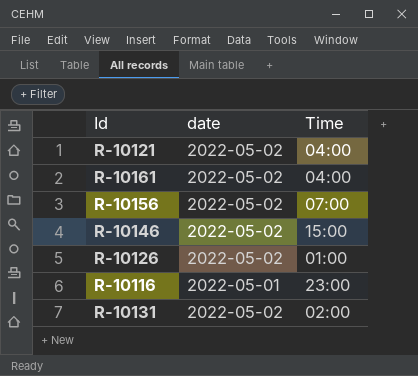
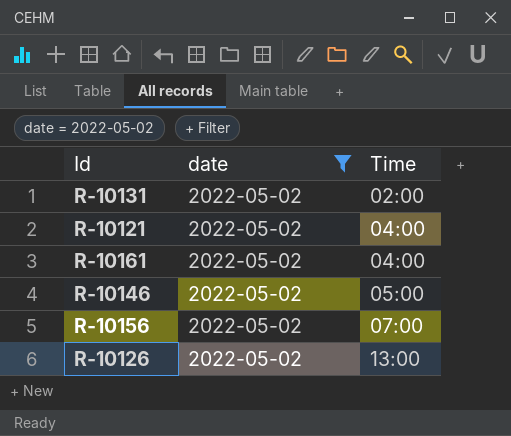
filter: none -> date = 2022-05-02
row order: none -> Time ascending
R-10146 | Time: 15:00 -> 05:00
R-10126 | Time: 01:00 -> 13:00

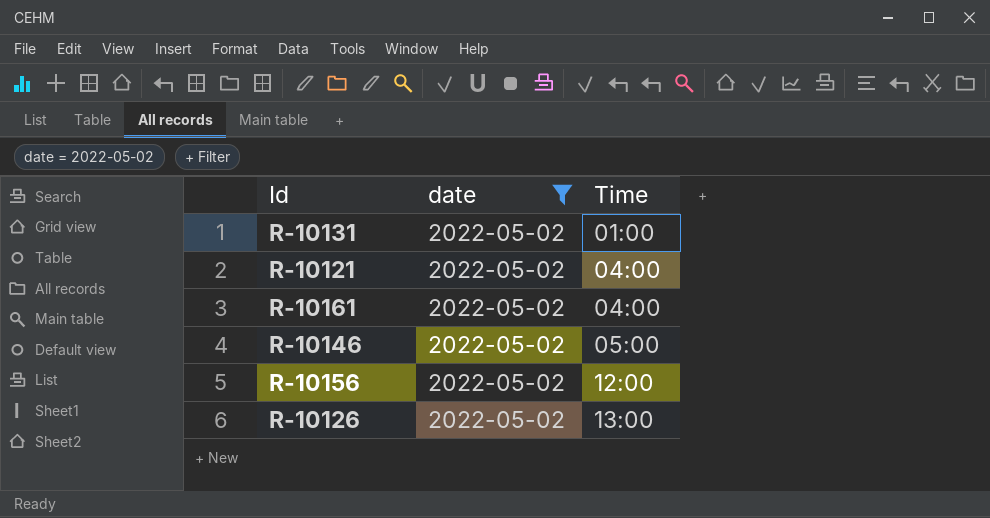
R-10131 | Time: 02:00 -> 01:00
R-10156 | Time: 07:00 -> 12:00

